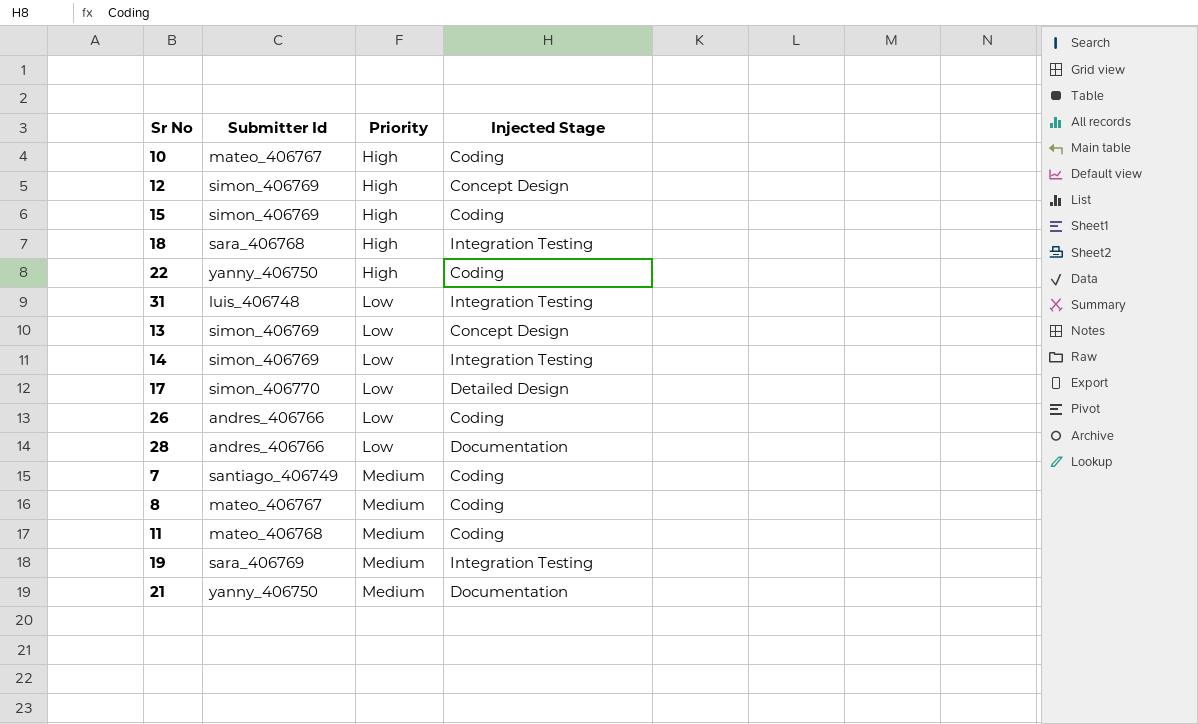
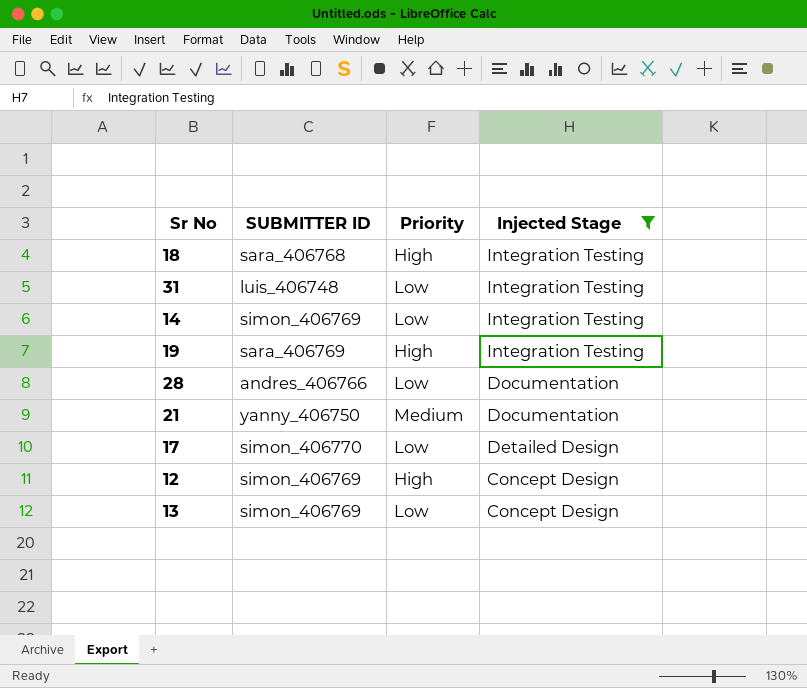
filter: none -> Injected Stage != Coding
row order: Priority ascending -> Injected Stage descending
column name: Submitter Id -> SUBMITTER ID
19 | Priority: Medium -> High

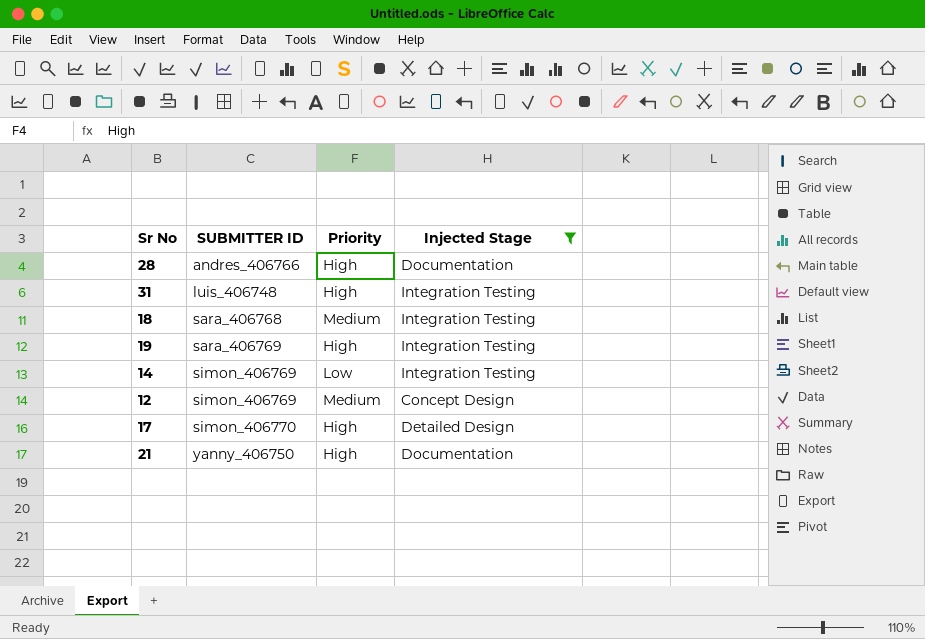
row order: Injected Stage descending -> SUBMITTER ID ascending
row 13: simon_406769 | Low | Concept Design -> none
28 | Priority: Low -> High
31 | Priority: Low -> High
18 | Priority: High -> Medium
12 | Priority: High -> Medium
17 | Priority: Low -> High
21 | Priority: Medium -> High

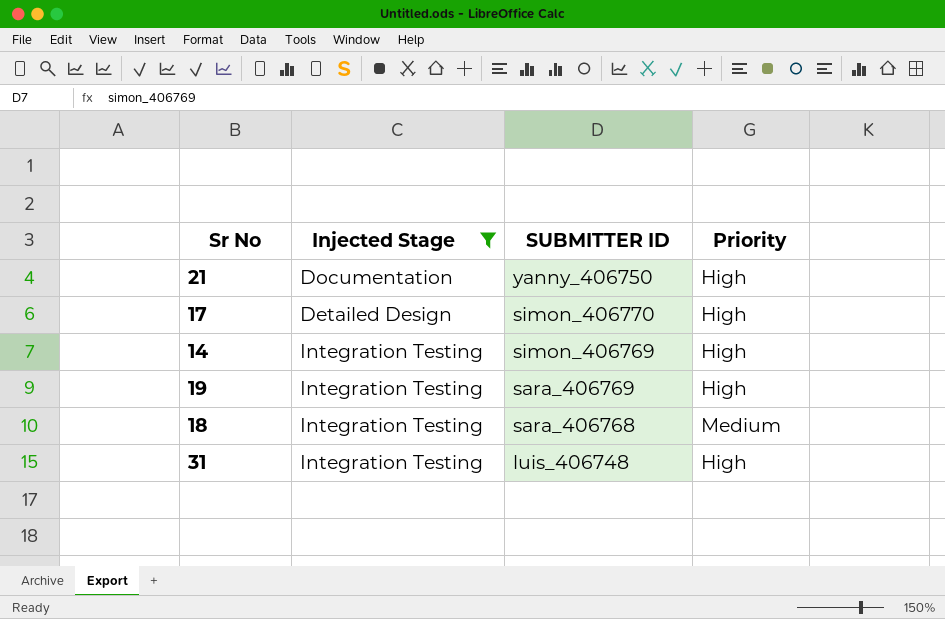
row order: SUBMITTER ID ascending -> SUBMITTER ID descending
column Injected Stage | position: 4 -> 2
row 28: andres_406766 | High | Documentation -> none
row 12: simon_406769 | Medium | Concept Design -> none
14 | Priority: Low -> High

